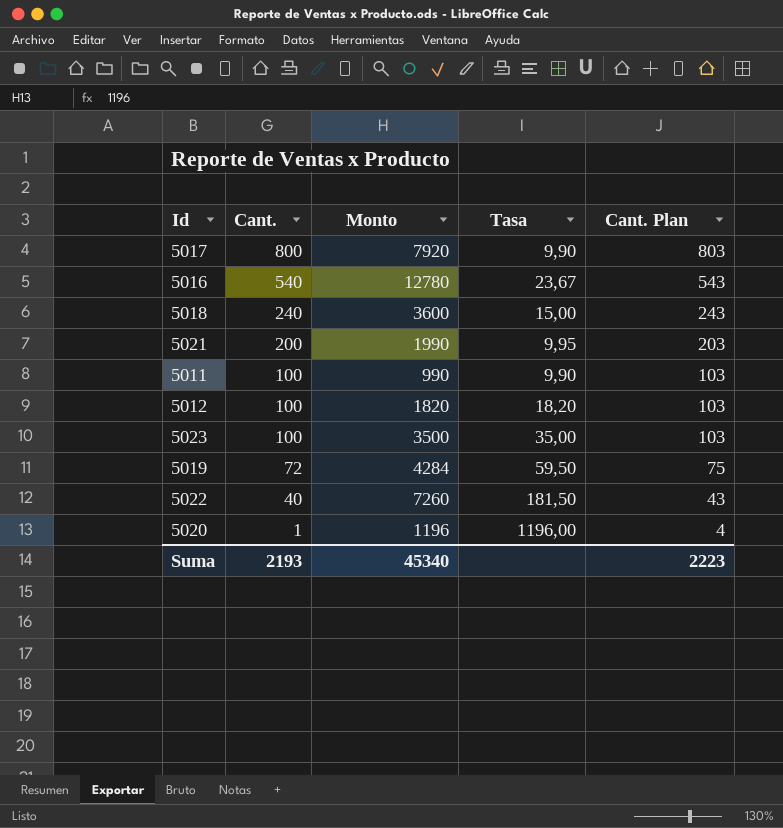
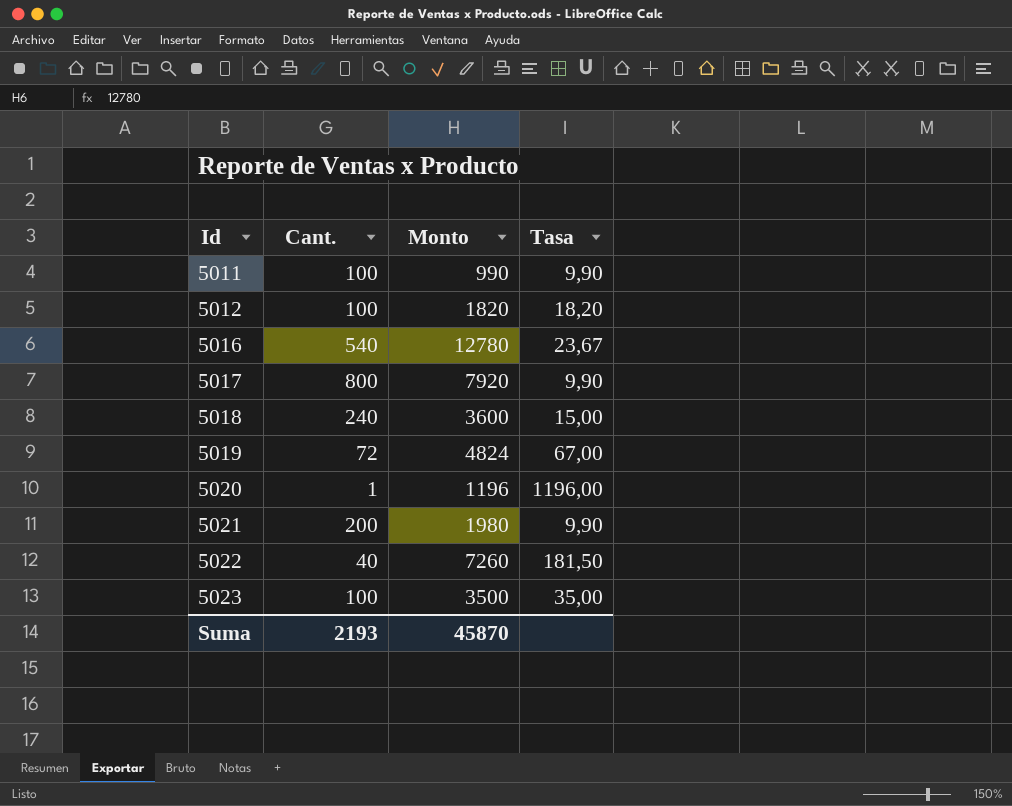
row order: Cant. descending -> Id ascending
column Cant. Plan | formula: [Cant.] + 3 -> none
5019 | Monto: 4284 -> 4824
5019 | Tasa: 59,50 -> 67,00
5021 | Monto: 1990 -> 1980
5021 | Tasa: 9,95 -> 9,90
Suma | Monto: 45340 -> 45870

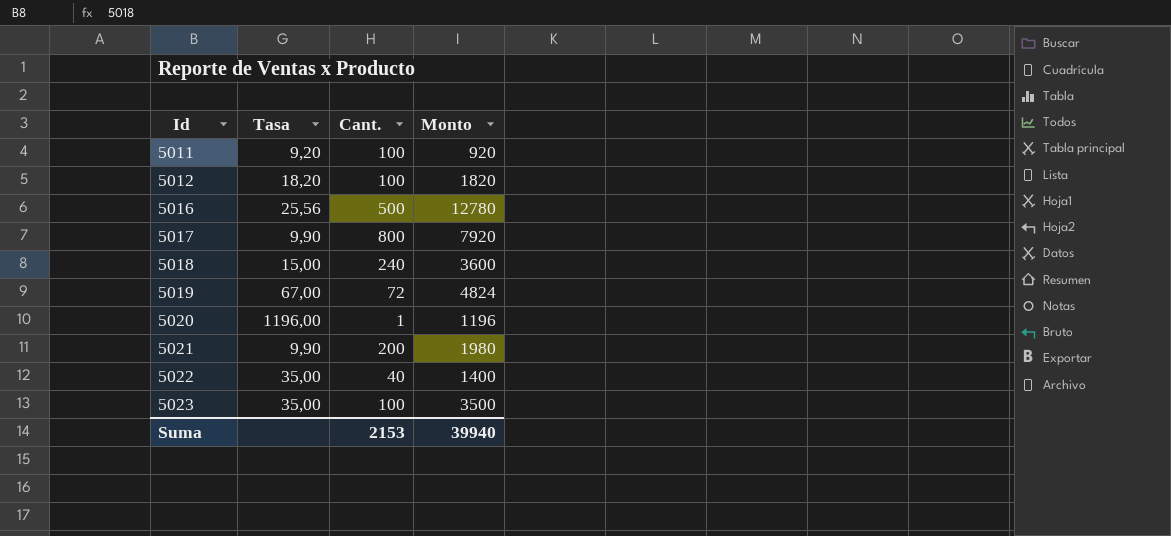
column Tasa | position: 4 -> 2
5011 | Tasa: 9,90 -> 9,20
5011 | Monto: 990 -> 920
5016 | Tasa: 23,67 -> 25,56
5016 | Cant.: 540 -> 500
5022 | Tasa: 181,50 -> 35,00
5022 | Monto: 7260 -> 1400
Suma | Cant.: 2193 -> 2153
Suma | Monto: 45870 -> 39940

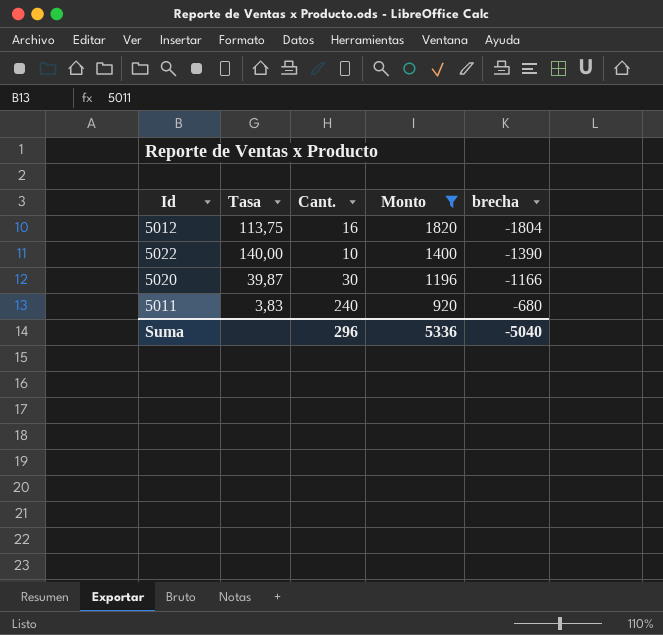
filter: none -> Monto <= 1820
row order: Id ascending -> Monto descending
column brecha | formula: none -> [Cant.] - [Monto]
5012 | Tasa: 18,20 -> 113,75
5012 | Cant.: 100 -> 16
5022 | Tasa: 35,00 -> 140,00
5022 | Cant.: 40 -> 10
5020 | Tasa: 1196,00 -> 39,87
5020 | Cant.: 1 -> 30
5011 | Tasa: 9,20 -> 3,83
5011 | Cant.: 100 -> 240
Suma | Cant.: 2153 -> 296
Suma | Monto: 39940 -> 5336

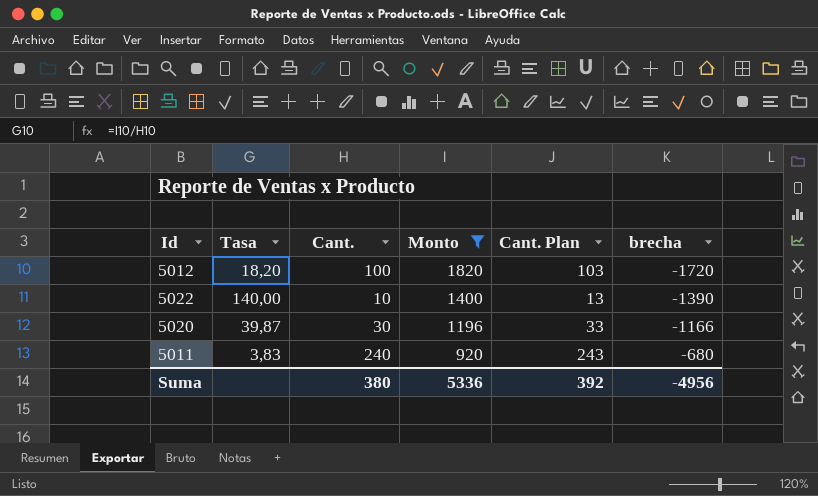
column Cant. Plan | formula: none -> [Cant.] + 3
5012 | Tasa: 113,75 -> 18,20
5012 | Cant.: 16 -> 100
5012 | brecha: -1804 -> -1720
Suma | Cant.: 296 -> 380
Suma | brecha: -5040 -> -4956

